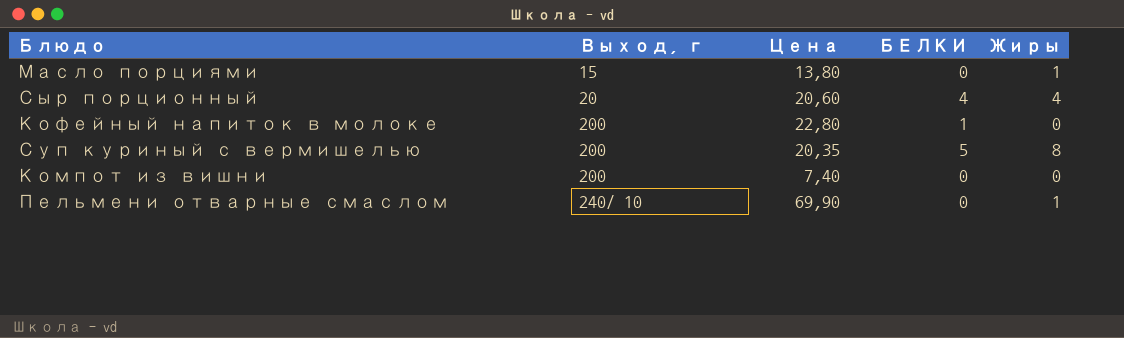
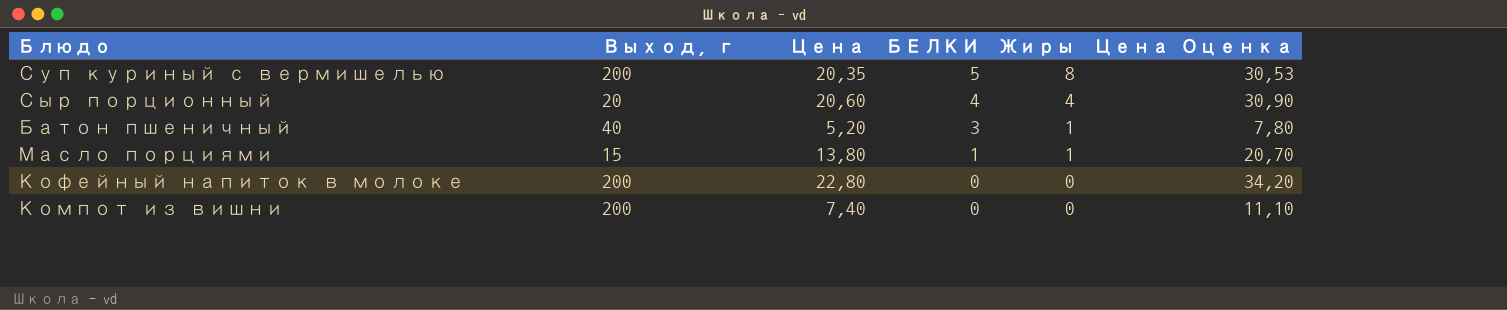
row order: Выход, г ascending -> БЕЛКИ descending
column Цена Оценка | formula: none -> [Цена] * 1,5
row Пельмени отварные смаслом: 240/ 10 | 69,90 | 0 | 1 -> none
row Батон пшеничный: none -> 40 | 5,20 | 3 | 1 | 7,80
Масло порциями | БЕЛКИ: 0 -> 1
Кофейный напиток в молоке | БЕЛКИ: 1 -> 0

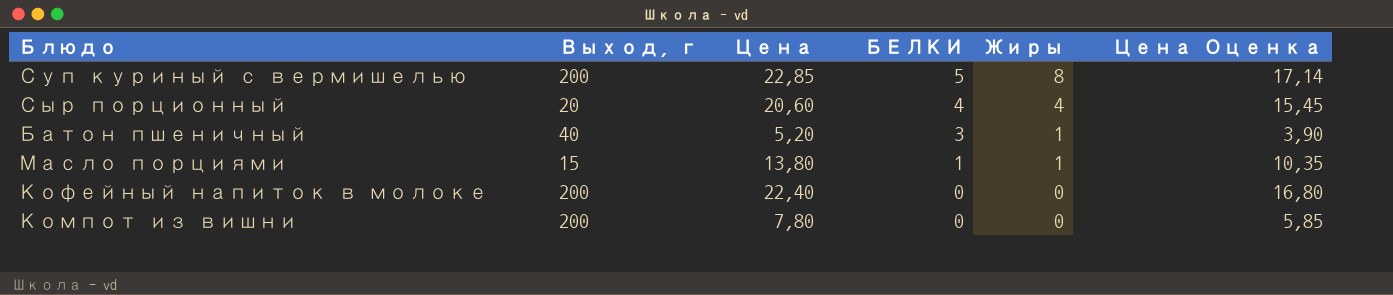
column Цена Оценка | formula: [Цена] * 1,5 -> [Цена] * 0,75
Суп куриный с вермишелью | Цена: 20,35 -> 22,85
Кофейный напиток в молоке | Цена: 22,80 -> 22,40
Компот из вишни | Цена: 7,40 -> 7,80

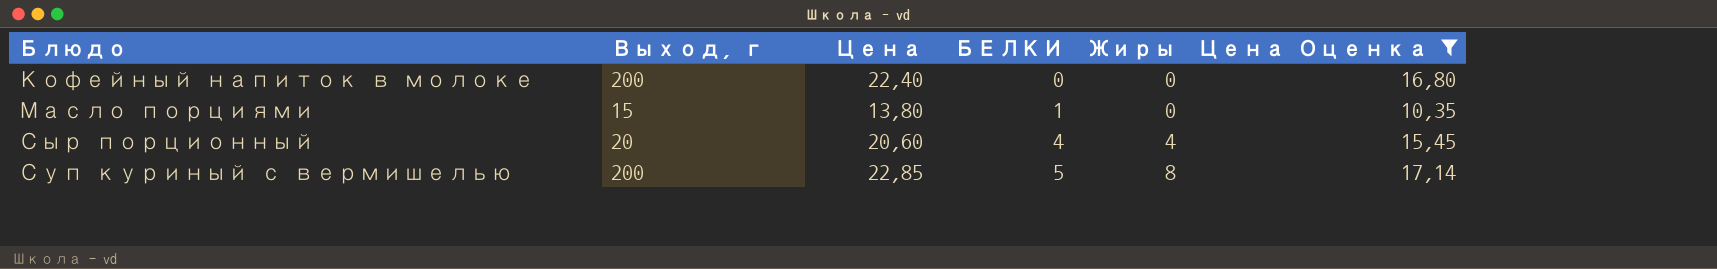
filter: none -> Цена Оценка >= 10,35
row order: БЕЛКИ descending -> БЕЛКИ ascending
Масло порциями | Жиры: 1 -> 0

